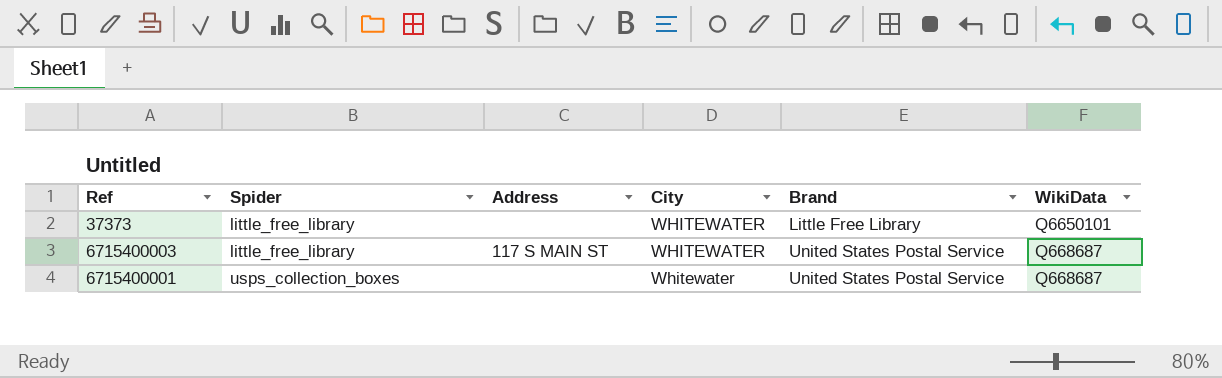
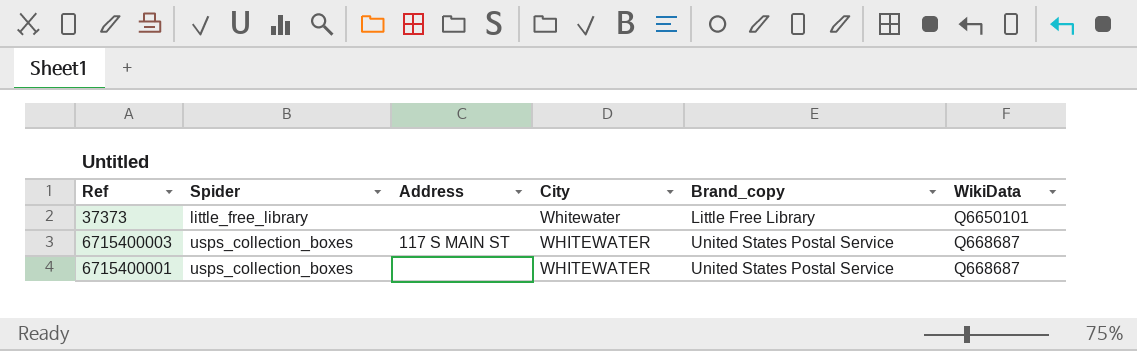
column name: Brand -> Brand_copy
37373 | City: WHITEWATER -> Whitewater
6715400003 | Spider: little_free_library -> usps_collection_boxes
6715400001 | City: Whitewater -> WHITEWATER

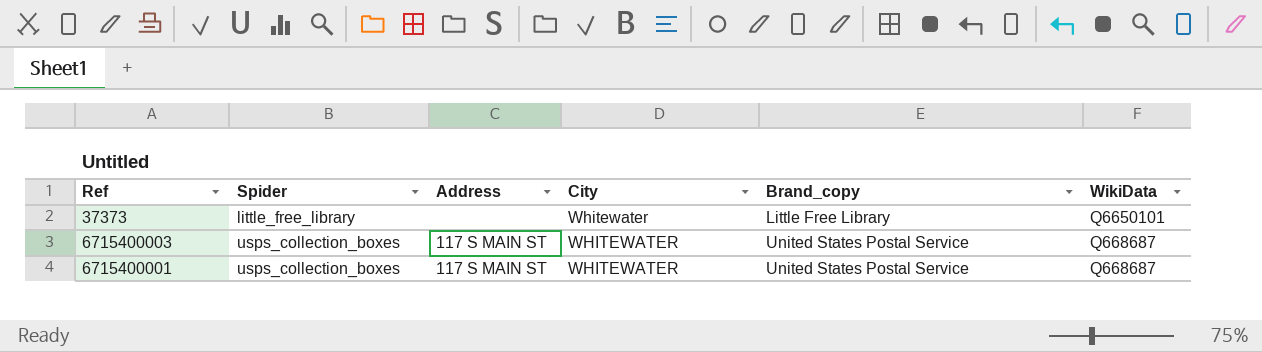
6715400001 | Address: none -> 117 S MAIN ST

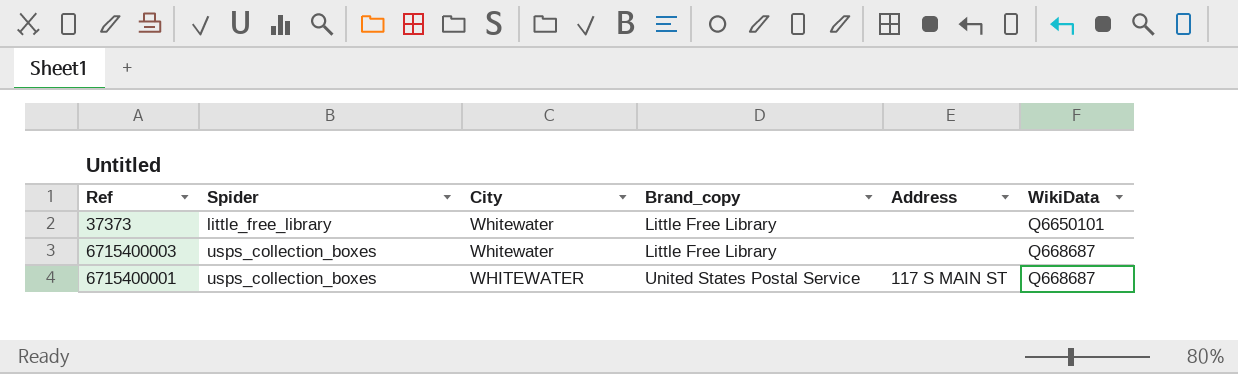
column Address | position: 3 -> 5
6715400003 | City: WHITEWATER -> Whitewater
6715400003 | Brand_copy: United States Postal Service -> Little Free Library
6715400003 | Address: 117 S MAIN ST -> none

